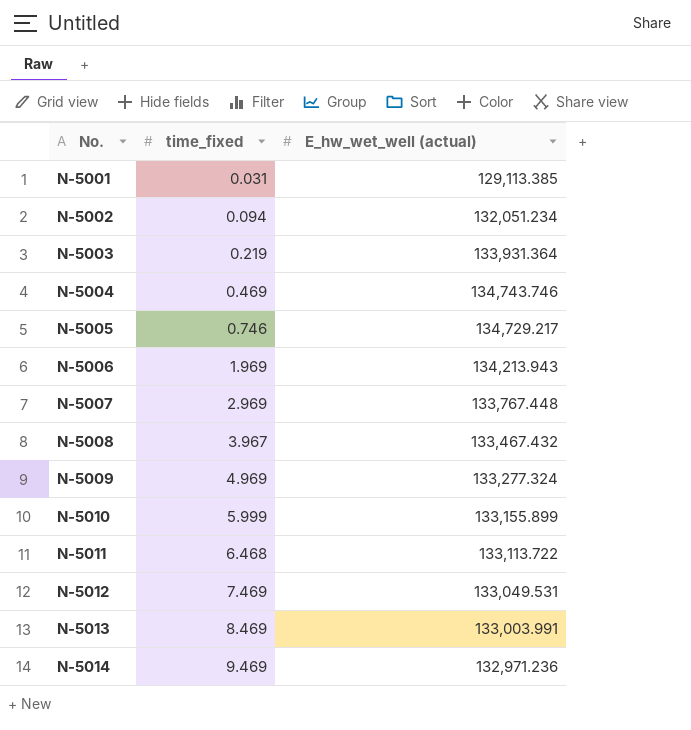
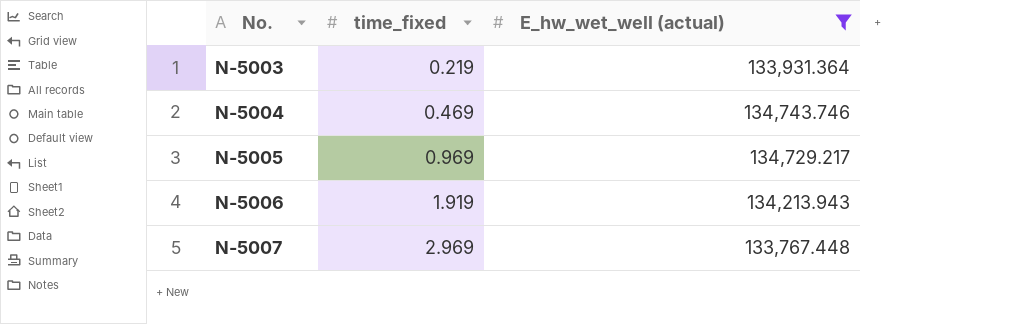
filter: none -> E_hw_wet_well (actual) >= 133,767.448
N-5005 | time_fixed: 0.746 -> 0.969
N-5006 | time_fixed: 1.969 -> 1.919

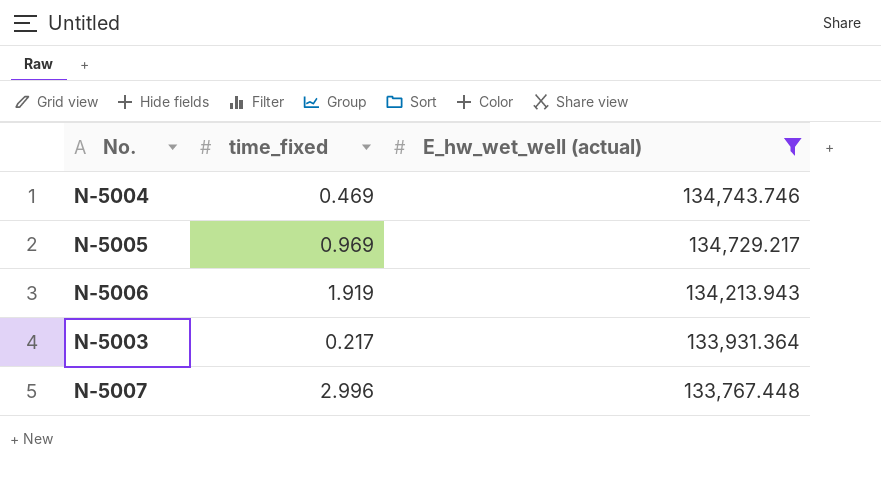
row order: No. ascending -> E_hw_wet_well (actual) descending
N-5003 | time_fixed: 0.219 -> 0.217
N-5007 | time_fixed: 2.969 -> 2.996

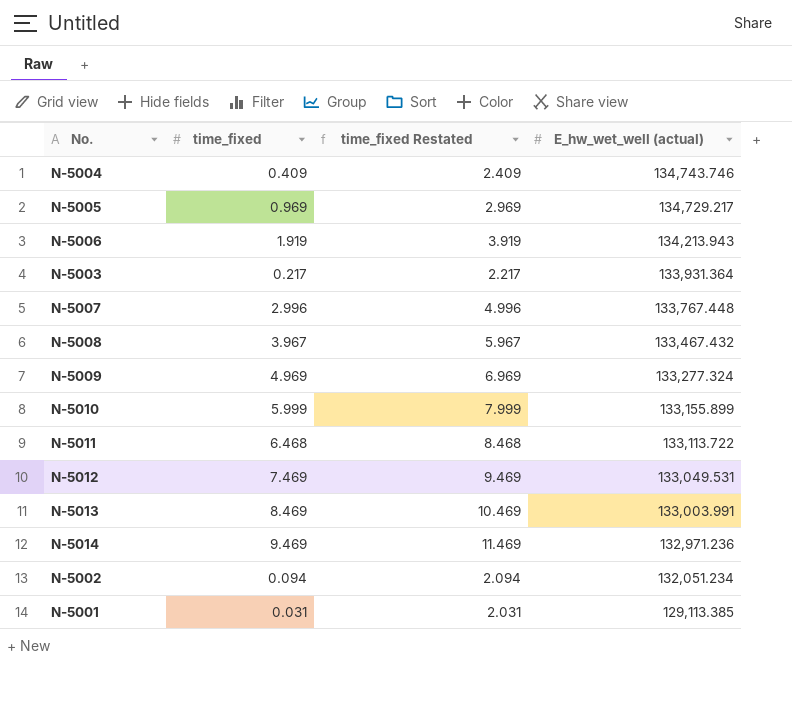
filter: E_hw_wet_well (actual) >= 133,767.448 -> none
column time_fixed Restated | formula: none -> [time_fixed] + 2
N-5004 | time_fixed: 0.469 -> 0.409

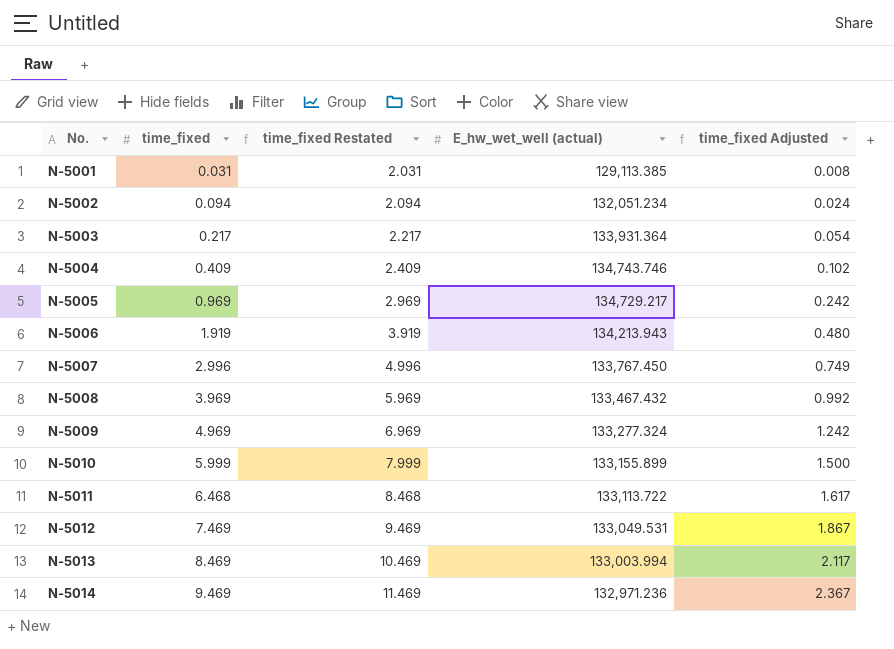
row order: E_hw_wet_well (actual) descending -> No. ascending
column time_fixed Adjusted | formula: none -> [time_fixed] * 0.25
N-5007 | E_hw_wet_well (actual): 133,767.448 -> 133,767.450
N-5008 | time_fixed: 3.967 -> 3.969
N-5008 | time_fixed Restated: 5.967 -> 5.969
N-5013 | E_hw_wet_well (actual): 133,003.991 -> 133,003.994

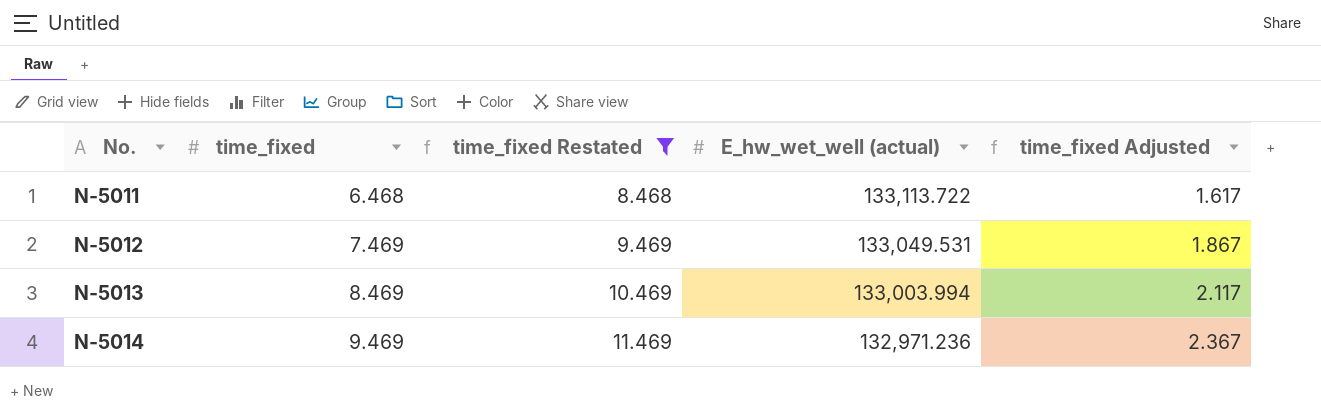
filter: none -> time_fixed Restated >= 8.468

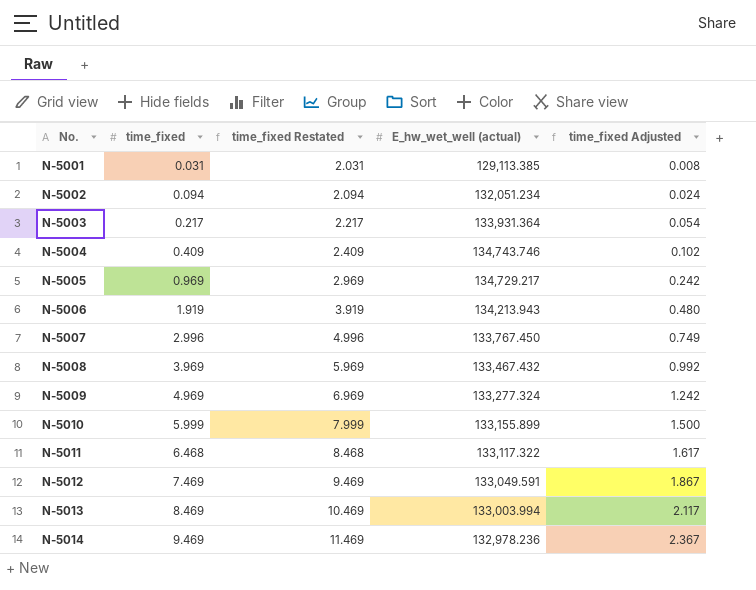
filter: time_fixed Restated >= 8.468 -> none
N-5011 | E_hw_wet_well (actual): 133,113.722 -> 133,117.322
N-5012 | E_hw_wet_well (actual): 133,049.531 -> 133,049.591
N-5014 | E_hw_wet_well (actual): 132,971.236 -> 132,978.236

